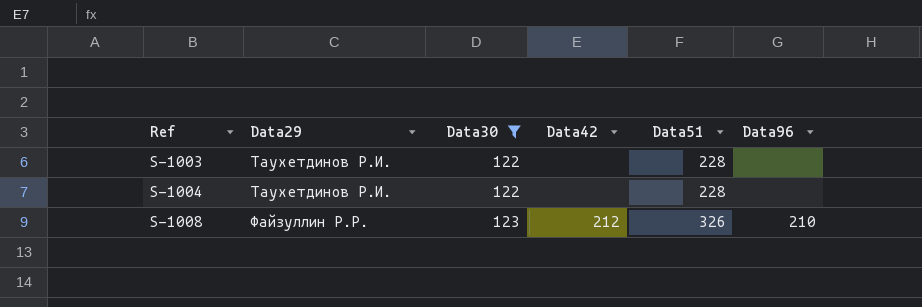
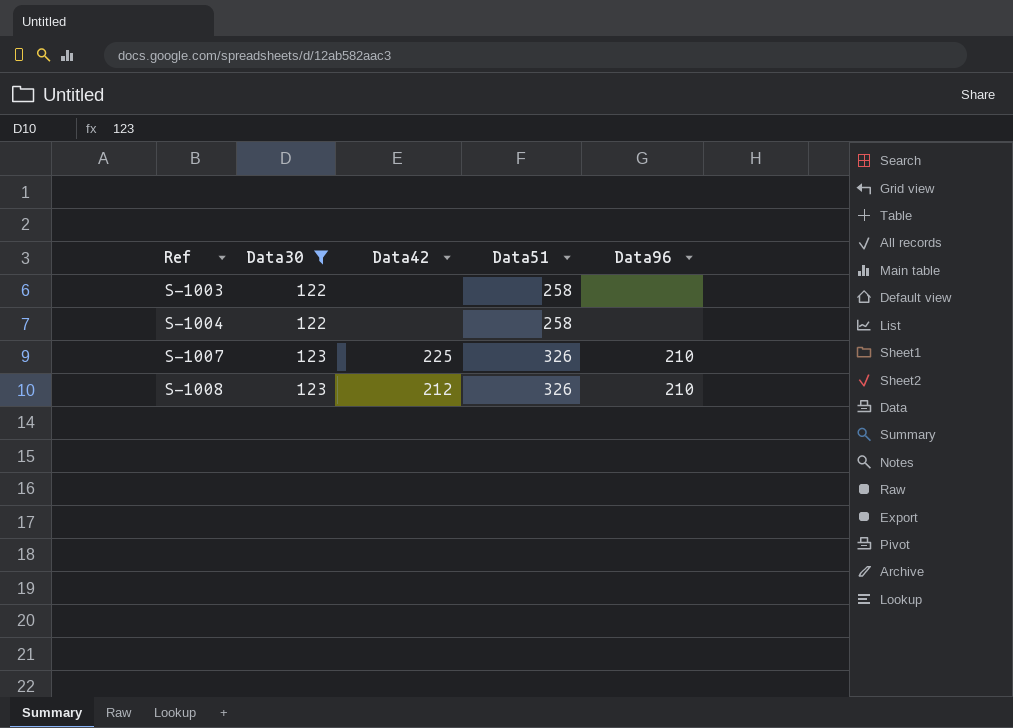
column Data29 | position: 2 -> none
S-1003 | Data51: 228 -> 258
S-1004 | Data51: 228 -> 258
row S-1007: none -> 123 | 225 | 326 | 210

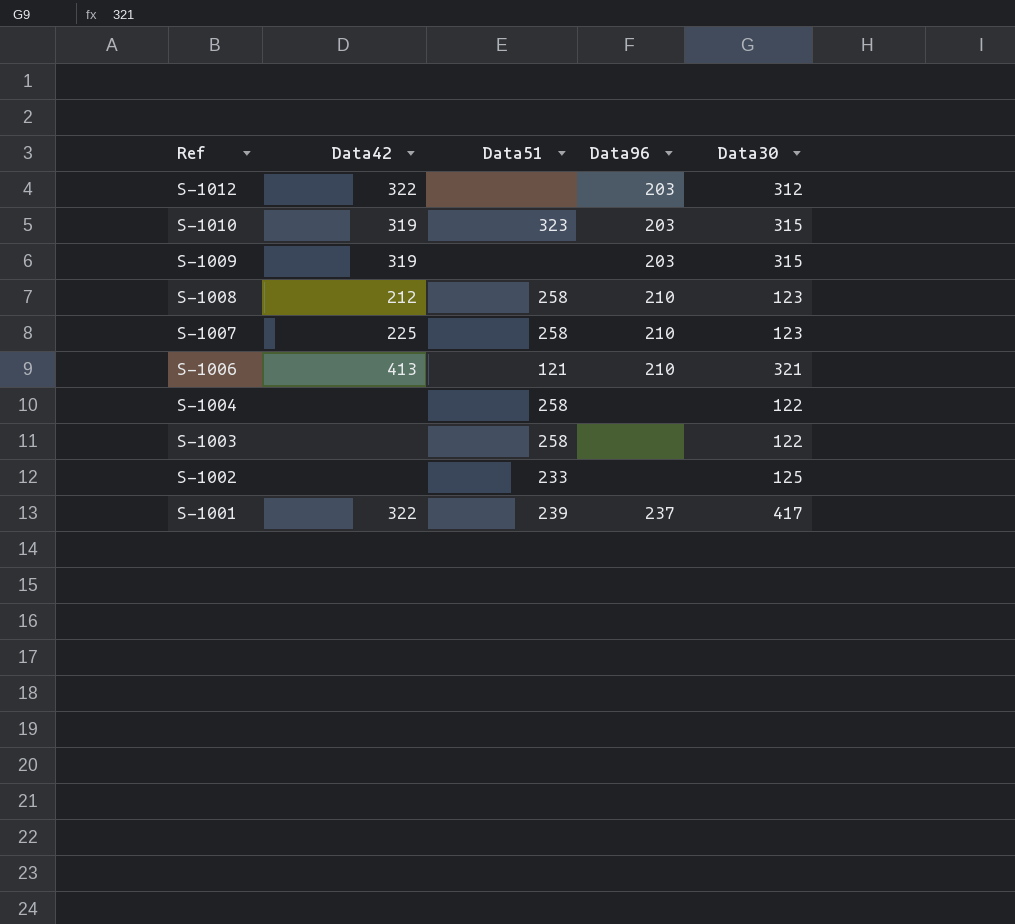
filter: Data30 <= 123 -> none
row order: Ref ascending -> Ref descending
column Data30 | position: 2 -> 5
S-1008 | Data51: 326 -> 258
S-1007 | Data51: 326 -> 258

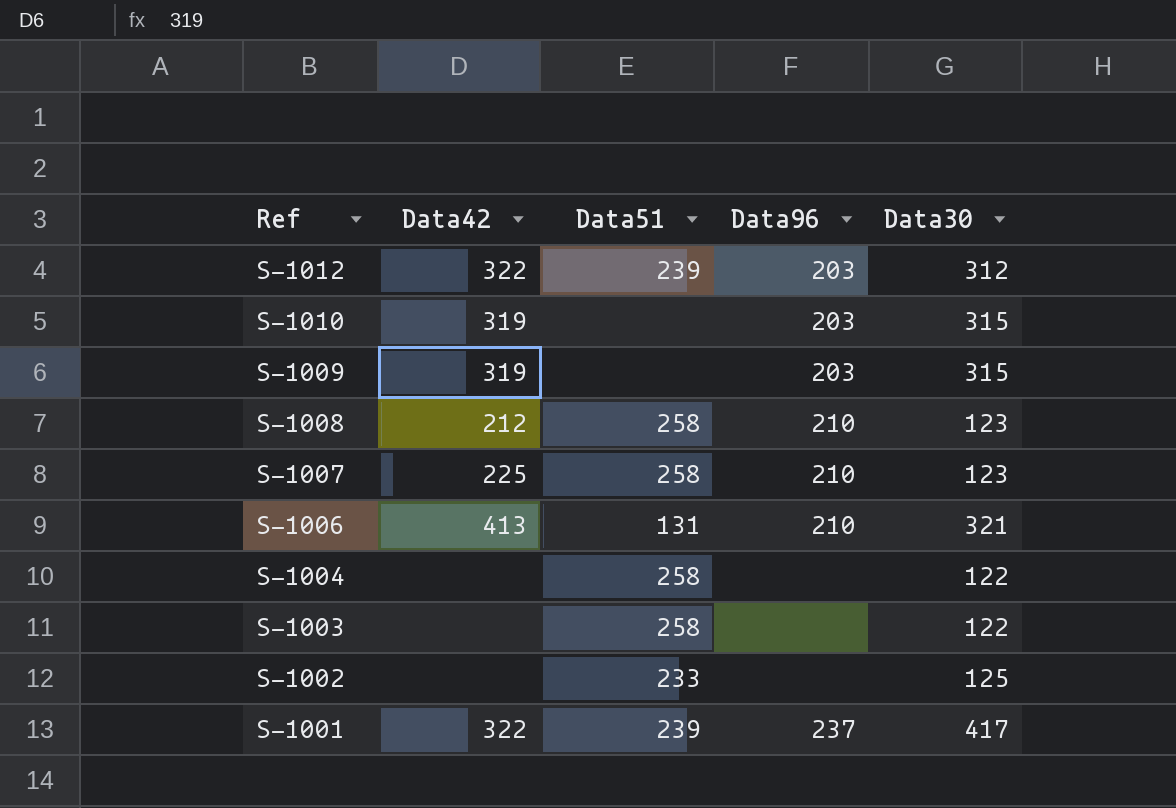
S-1012 | Data51: none -> 239
S-1010 | Data51: 323 -> none
S-1006 | Data51: 121 -> 131

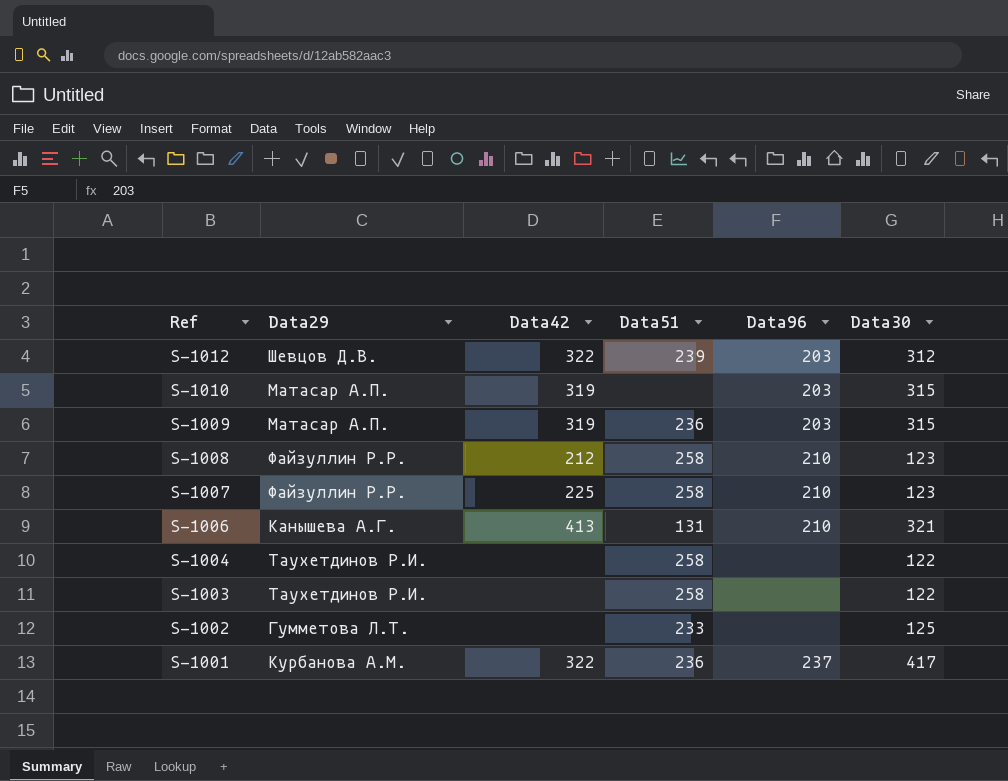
column Data29 | position: none -> 2
S-1009 | Data51: none -> 236
S-1001 | Data51: 239 -> 236

